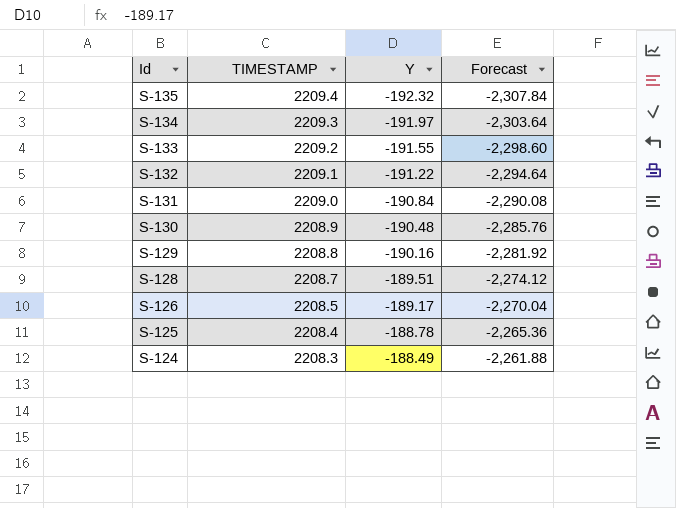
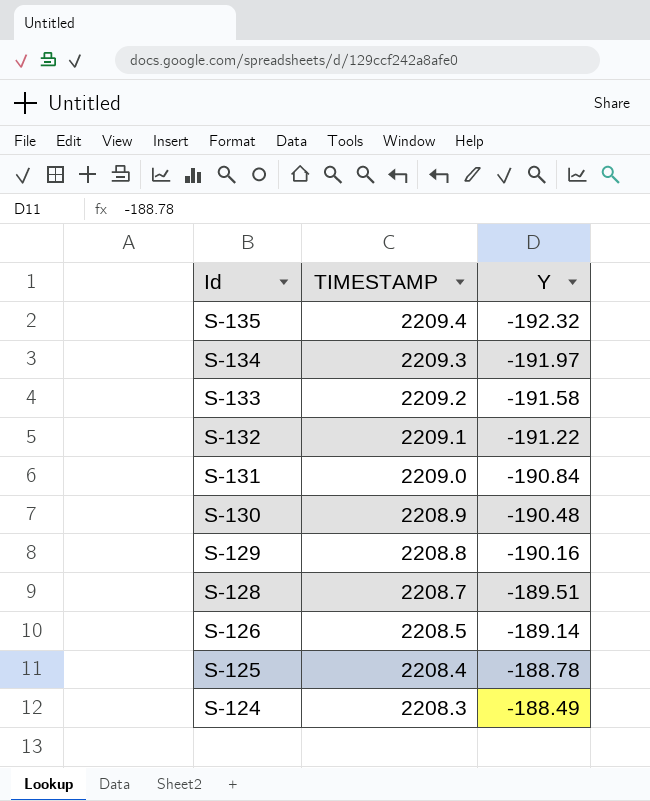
column Forecast | formula: [Y] * 12 -> none
S-133 | Y: -191.55 -> -191.58
S-126 | Y: -189.17 -> -189.14

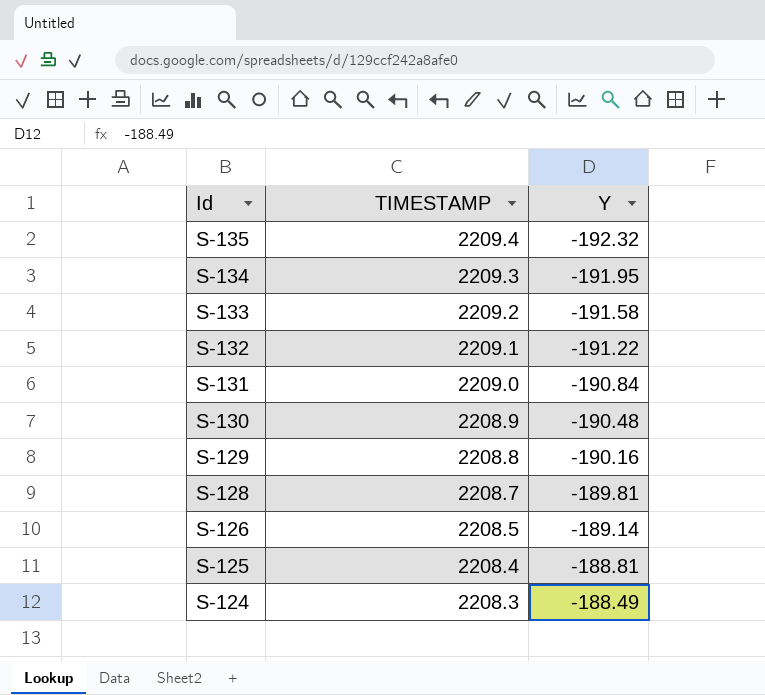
S-134 | Y: -191.97 -> -191.95
S-128 | Y: -189.51 -> -189.81
S-125 | Y: -188.78 -> -188.81

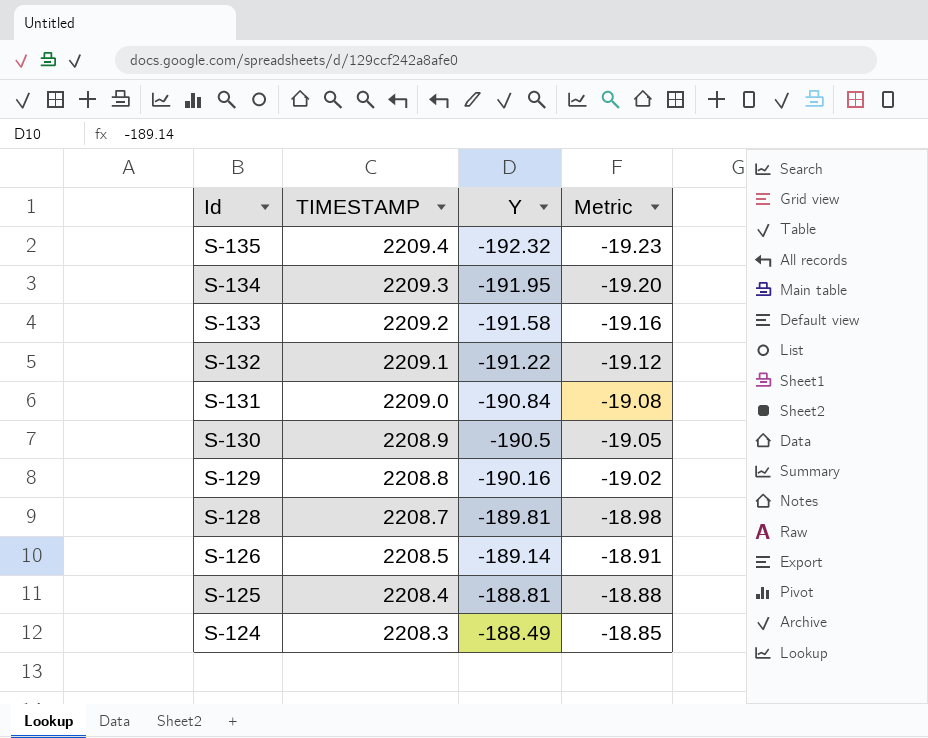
column Metric | formula: none -> [Y] * 0.1
S-130 | Y: -190.48 -> -190.5

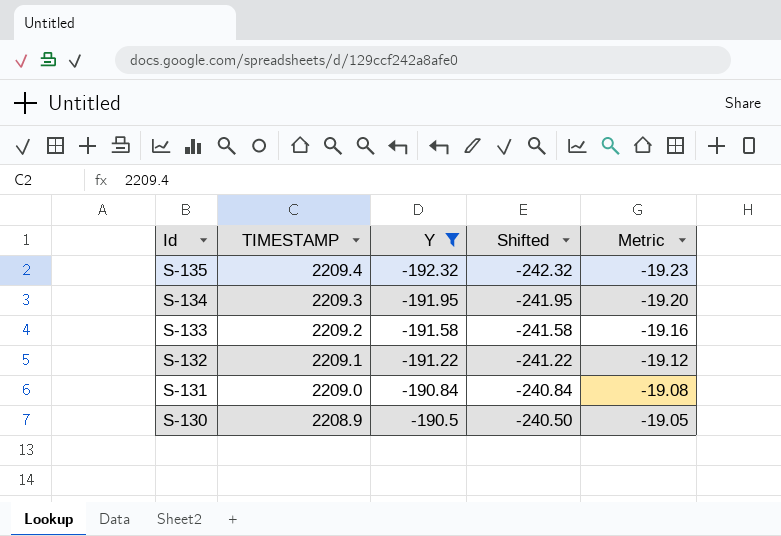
filter: none -> Y <= -190.5
column Shifted | formula: none -> [Y] - 50

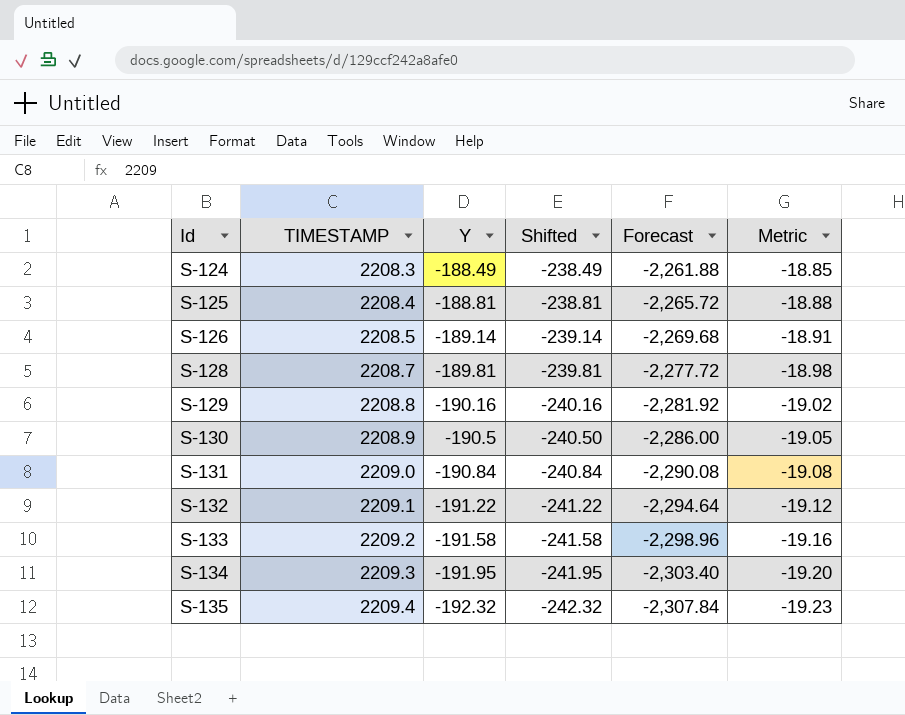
filter: Y <= -190.5 -> none
row order: Id descending -> Id ascending
column Forecast | formula: none -> [Y] * 12

